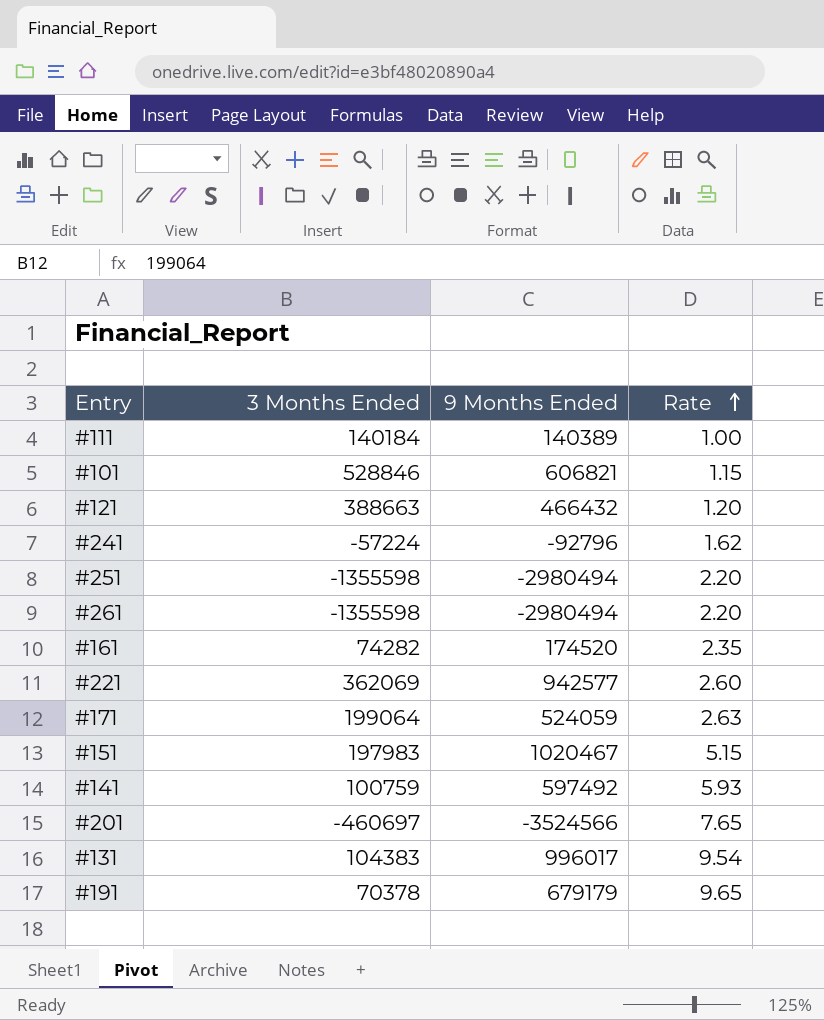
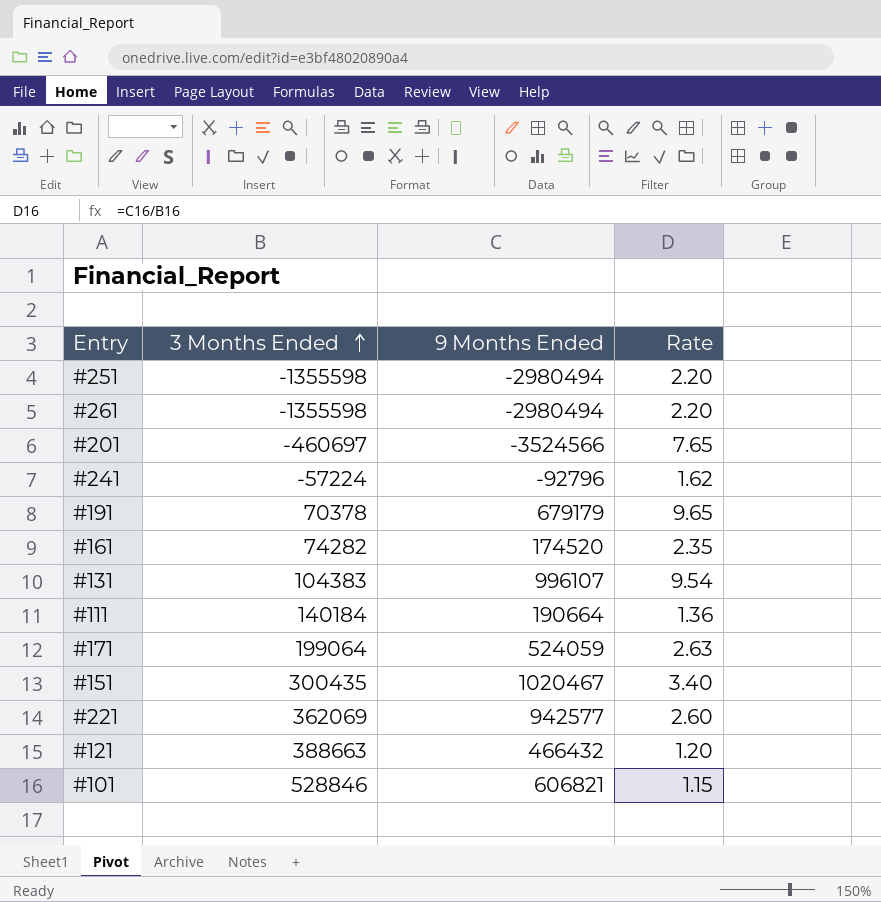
row order: Rate ascending -> 3 Months Ended ascending
row #141: 100759 | 597492 | 5.93 -> none
#131 | 9 Months Ended: 996017 -> 996107
#111 | 9 Months Ended: 140389 -> 190664
#111 | Rate: 1.00 -> 1.36
#151 | 3 Months Ended: 197983 -> 300435
#151 | Rate: 5.15 -> 3.40

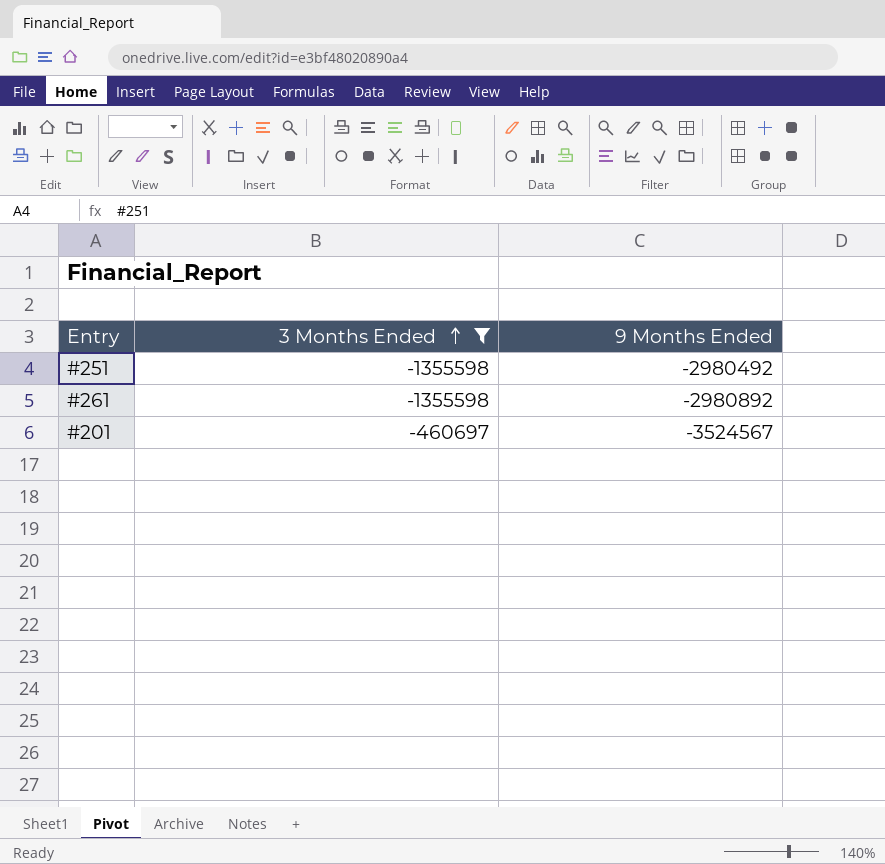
filter: none -> 3 Months Ended <= -460697
column Rate | formula: [9 Months Ended] / [3 Months Ended] -> none
#251 | 9 Months Ended: -2980494 -> -2980492
#261 | 9 Months Ended: -2980494 -> -2980892
#201 | 9 Months Ended: -3524566 -> -3524567

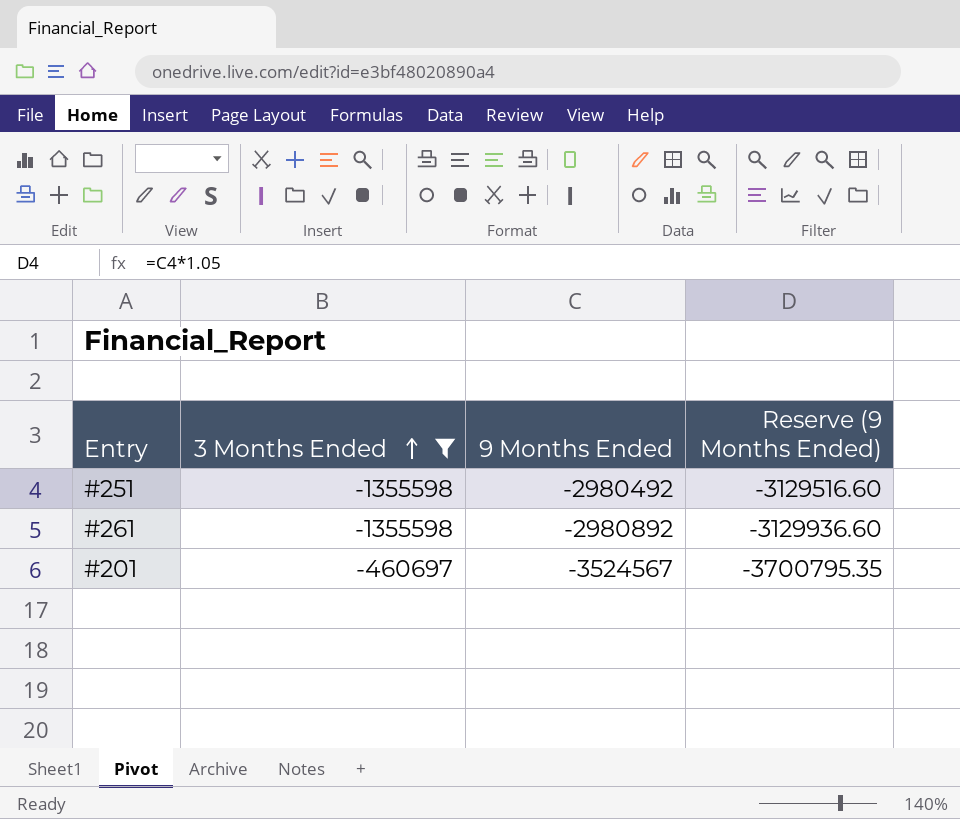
column Reserve (9 Months Ended) | formula: none -> [9 Months Ended] * 1.05

